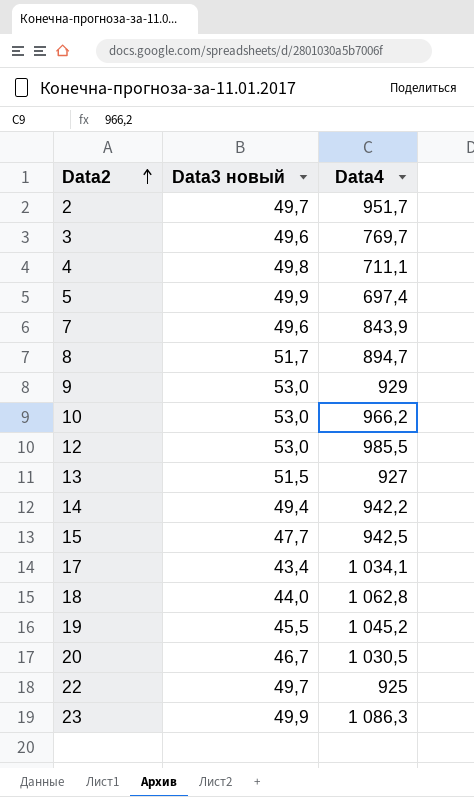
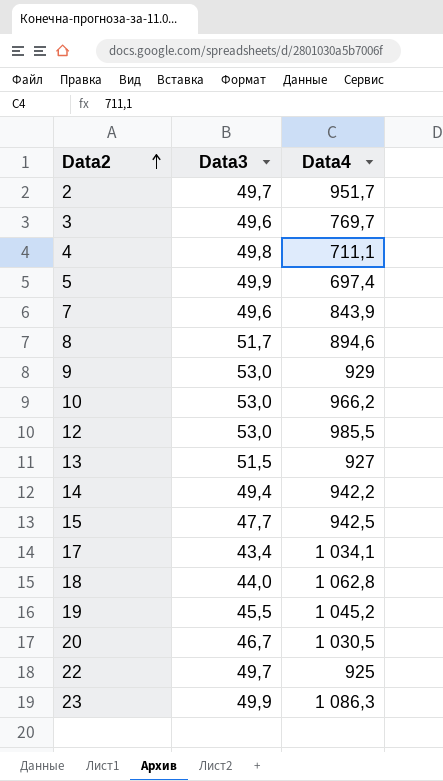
column name: Data3 новый -> Data3
8 | Data4: 894,7 -> 894,6

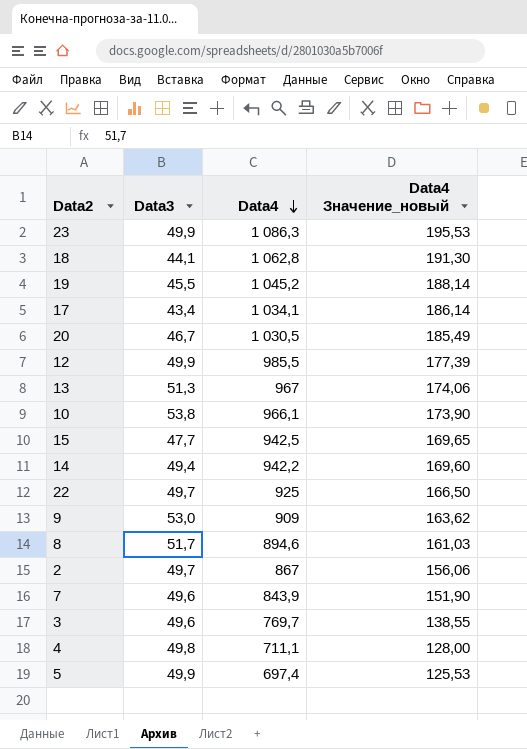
row order: Data2 ascending -> Data4 descending
column Data4 Значение_новый | formula: none -> [Data4] * 0,18
18 | Data3: 44,0 -> 44,1
12 | Data3: 53,0 -> 49,9
13 | Data3: 51,5 -> 51,3
13 | Data4: 927 -> 967
10 | Data3: 53,0 -> 53,8
10 | Data4: 966,2 -> 966,1
9 | Data4: 929 -> 909
2 | Data4: 951,7 -> 867

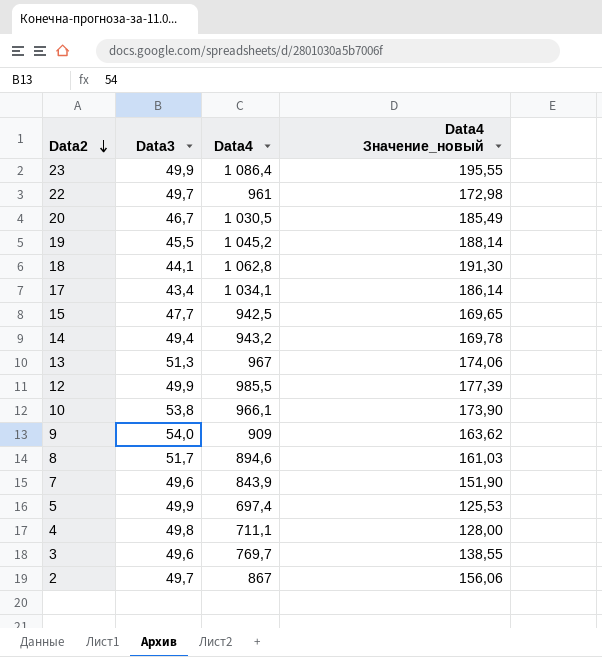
row order: Data4 descending -> Data2 descending
23 | Data4: 1 086,3 -> 1 086,4
23 | Data4 Значение_новый: 195,53 -> 195,55
22 | Data4: 925 -> 961
22 | Data4 Значение_новый: 166,50 -> 172,98
14 | Data4: 942,2 -> 943,2
14 | Data4 Значение_новый: 169,60 -> 169,78
9 | Data3: 53,0 -> 54,0

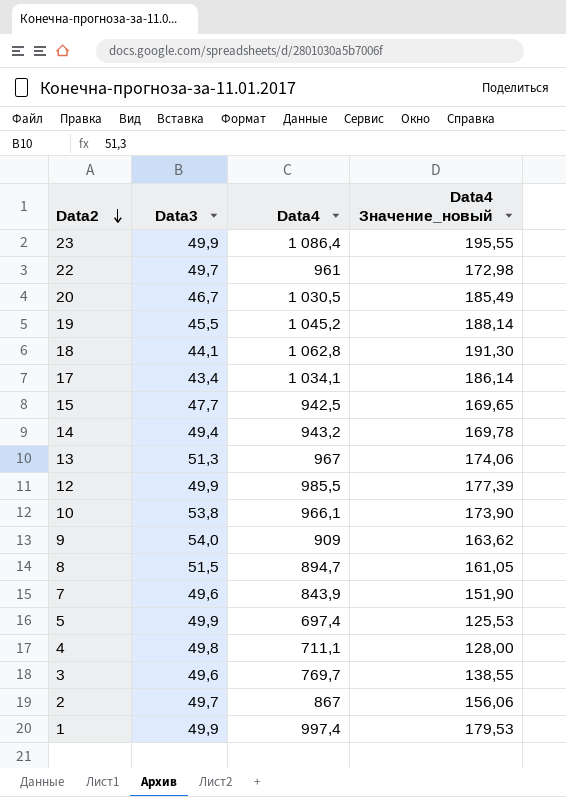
8 | Data3: 51,7 -> 51,5
8 | Data4: 894,6 -> 894,7
8 | Data4 Значение_новый: 161,03 -> 161,05
row 1: none -> 49,9 | 997,4 | 179,53

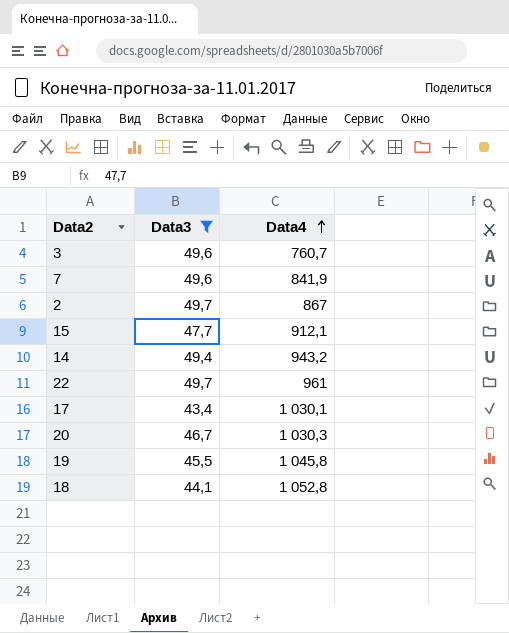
filter: none -> Data3 <= 49,7
row order: Data2 descending -> Data4 ascending
column Data4 Значение_новый | formula: [Data4] * 0,18 -> none
3 | Data4: 769,7 -> 760,7
7 | Data4: 843,9 -> 841,9
15 | Data4: 942,5 -> 912,1
17 | Data4: 1 034,1 -> 1 030,1
20 | Data4: 1 030,5 -> 1 030,3
19 | Data4: 1 045,2 -> 1 045,8
18 | Data4: 1 062,8 -> 1 052,8

